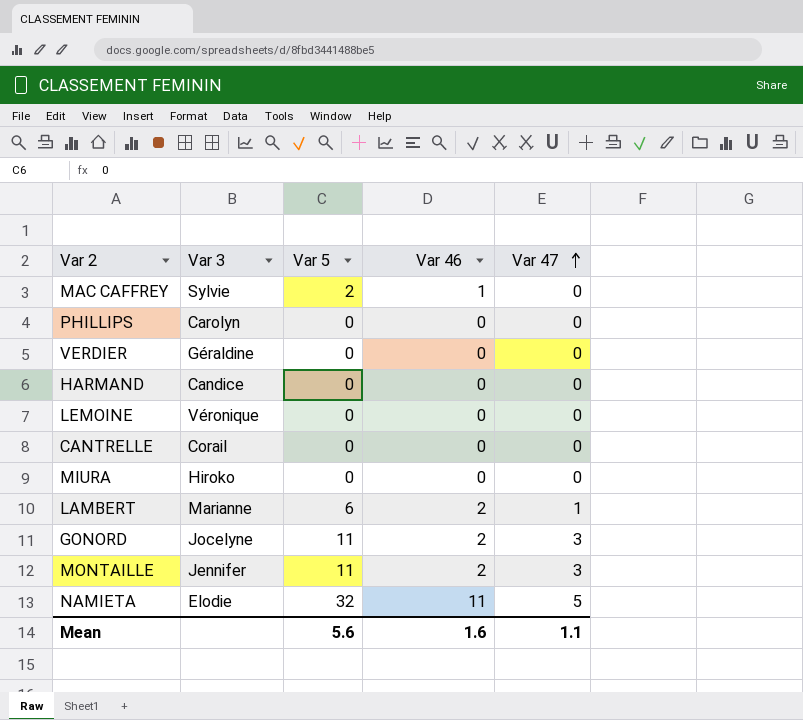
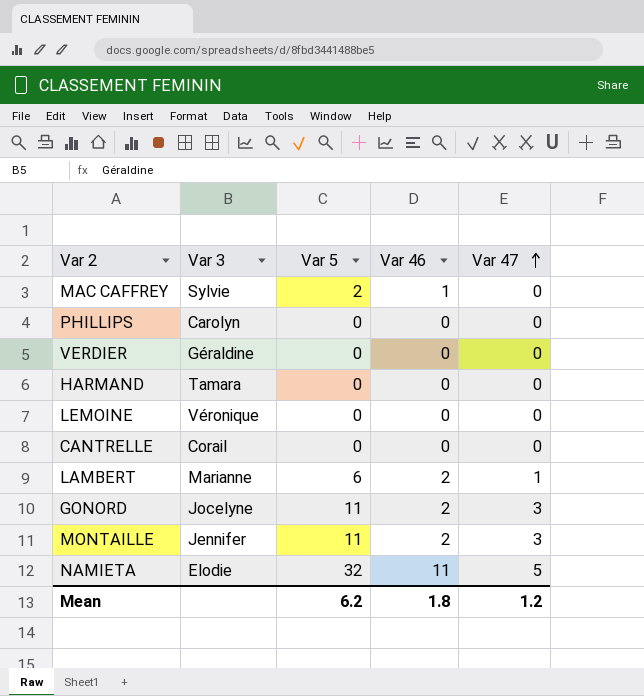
row MIURA: Hiroko | 0 | 0 | 0 -> none
HARMAND | Var 3: Candice -> Tamara
Mean | Var 5: 5.6 -> 6.2
Mean | Var 46: 1.6 -> 1.8
Mean | Var 47: 1.1 -> 1.2

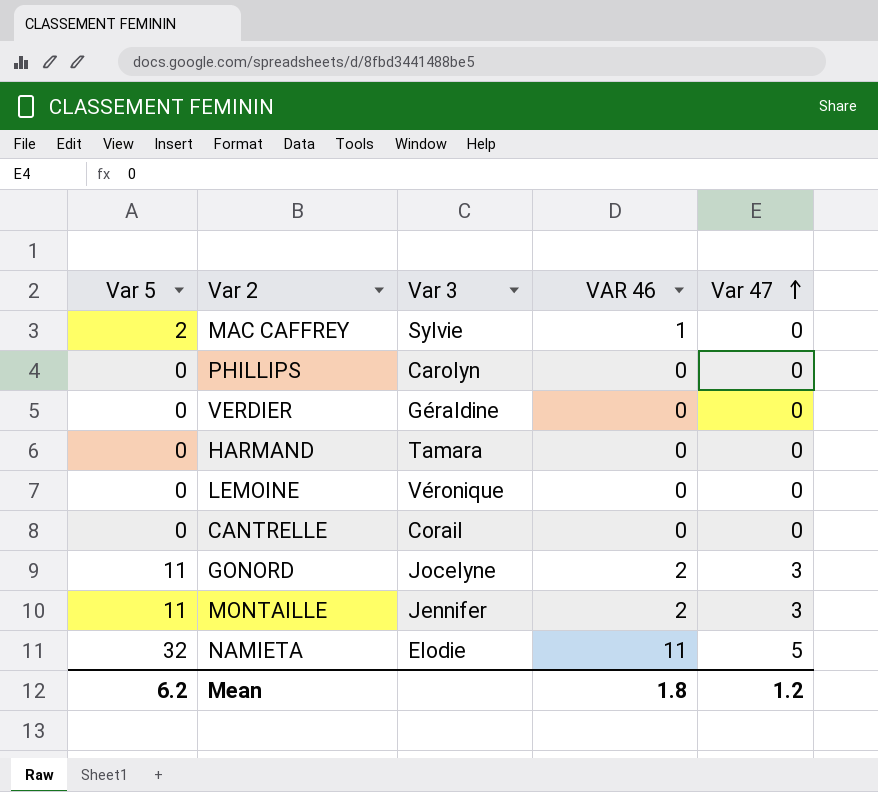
column Var 5 | position: 3 -> 1
column name: Var 46 -> VAR 46
row LAMBERT: Marianne | 6 | 2 | 1 -> none

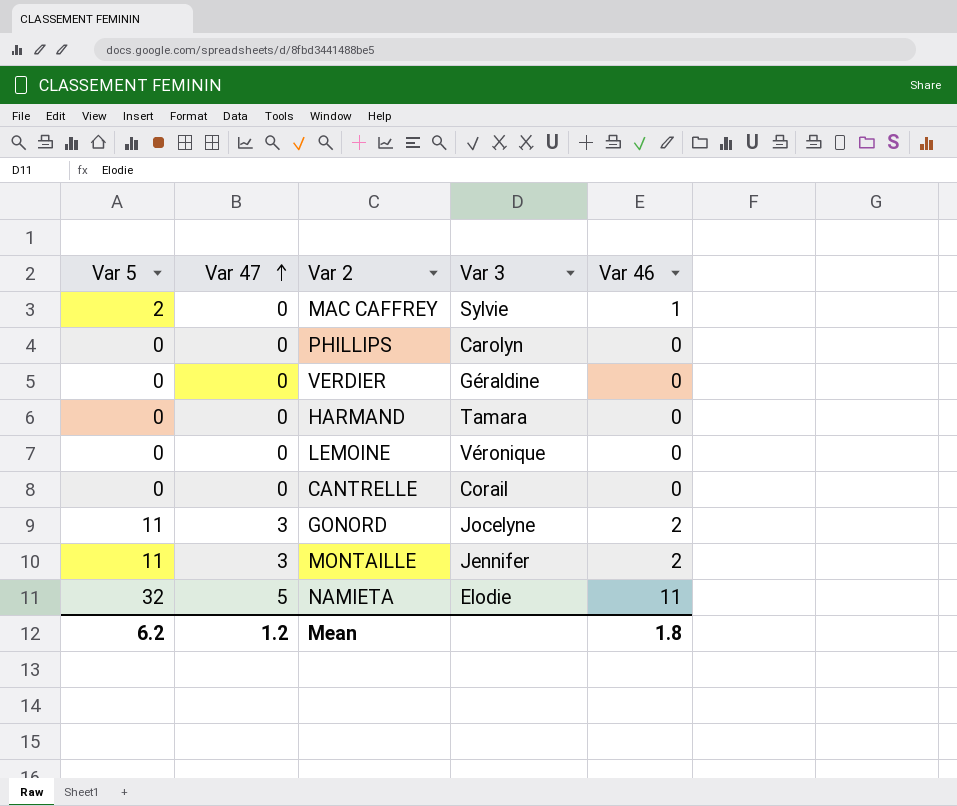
column Var 47 | position: 5 -> 2
column name: VAR 46 -> Var 46

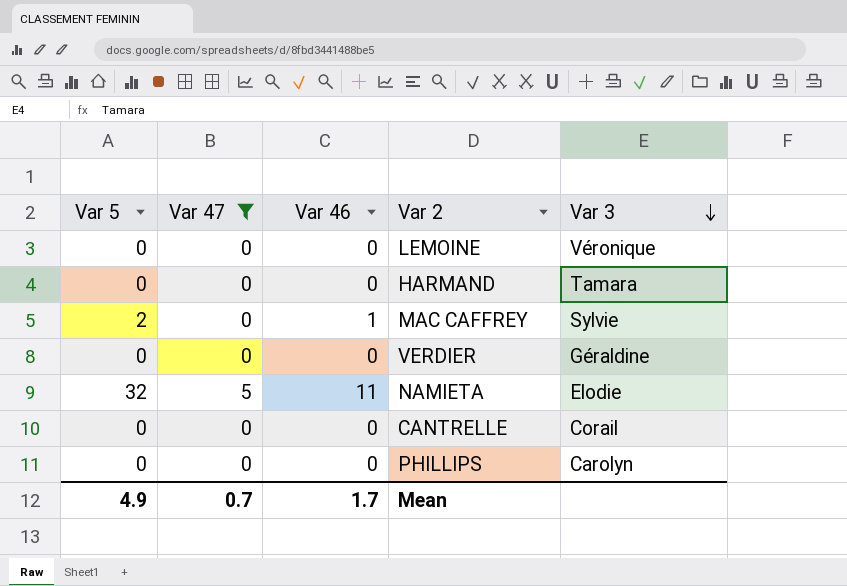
filter: none -> Var 47 != 3
row order: Var 47 ascending -> Var 3 descending
column Var 46 | position: 5 -> 3
Mean | Var 5: 6.2 -> 4.9
Mean | Var 47: 1.2 -> 0.7
Mean | Var 46: 1.8 -> 1.7

